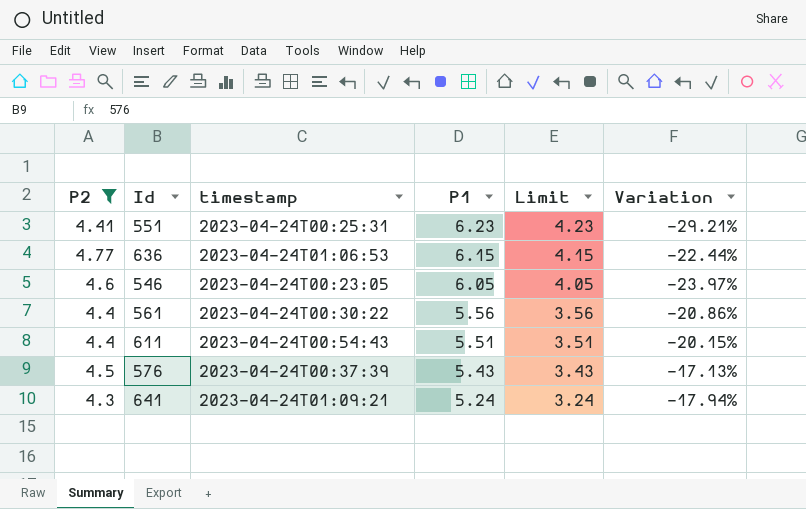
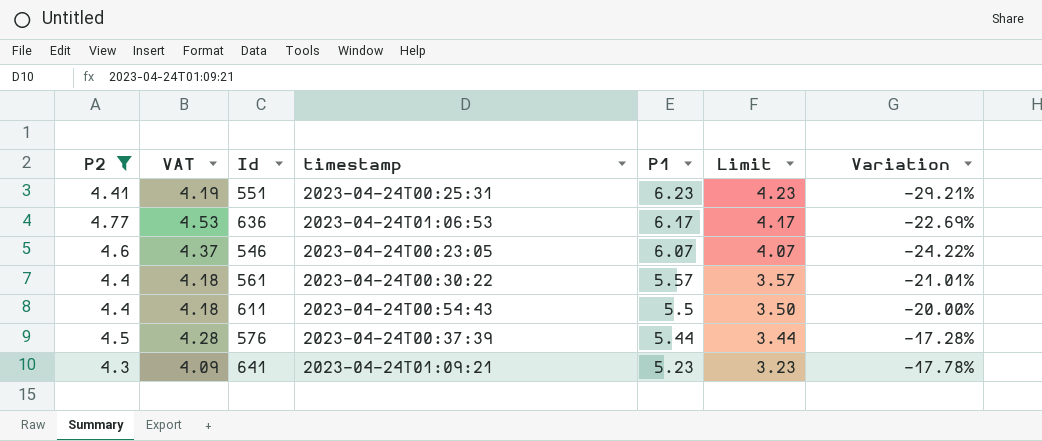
column VAT | formula: none -> [P2] * 0.95
636 | P1: 6.15 -> 6.17
636 | Limit: 4.15 -> 4.17
636 | Variation: -22.44% -> -22.69%
546 | P1: 6.05 -> 6.07
546 | Limit: 4.05 -> 4.07
546 | Variation: -23.97% -> -24.22%
561 | P1: 5.56 -> 5.57
561 | Limit: 3.56 -> 3.57
561 | Variation: -20.86% -> -21.01%
611 | P1: 5.51 -> 5.5
611 | Limit: 3.51 -> 3.50
611 | Variation: -20.15% -> -20.00%
576 | P1: 5.43 -> 5.44
576 | Limit: 3.43 -> 3.44
576 | Variation: -17.13% -> -17.28%
641 | P1: 5.24 -> 5.23
641 | Limit: 3.24 -> 3.23
641 | Variation: -17.94% -> -17.78%

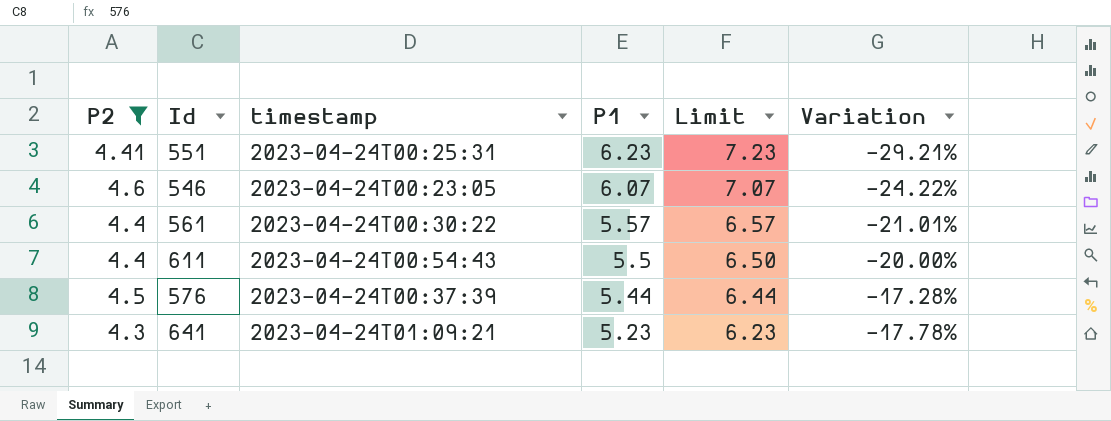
column VAT | formula: [P2] * 0.95 -> none
column Limit | formula: [P1] - 2 -> [P1] + 1
row 636: 4.77 | 4.53 | 2023-04-24T01:06:53 | 6.17 | 4.17 | -22.69% -> none

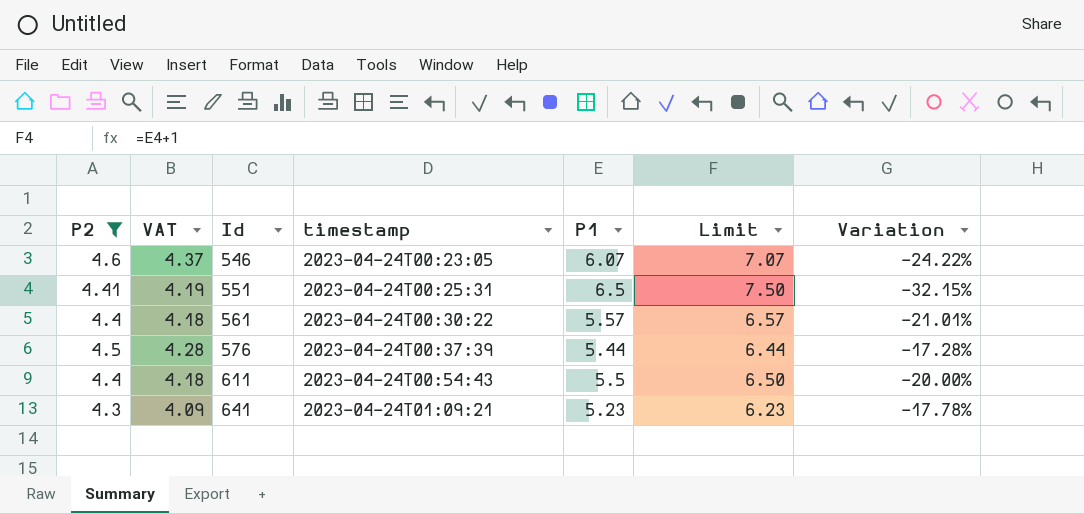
row order: P1 descending -> Id ascending
column VAT | formula: none -> [P2] * 0.95
551 | P1: 6.23 -> 6.5
551 | Limit: 7.23 -> 7.50
551 | Variation: -29.21% -> -32.15%

